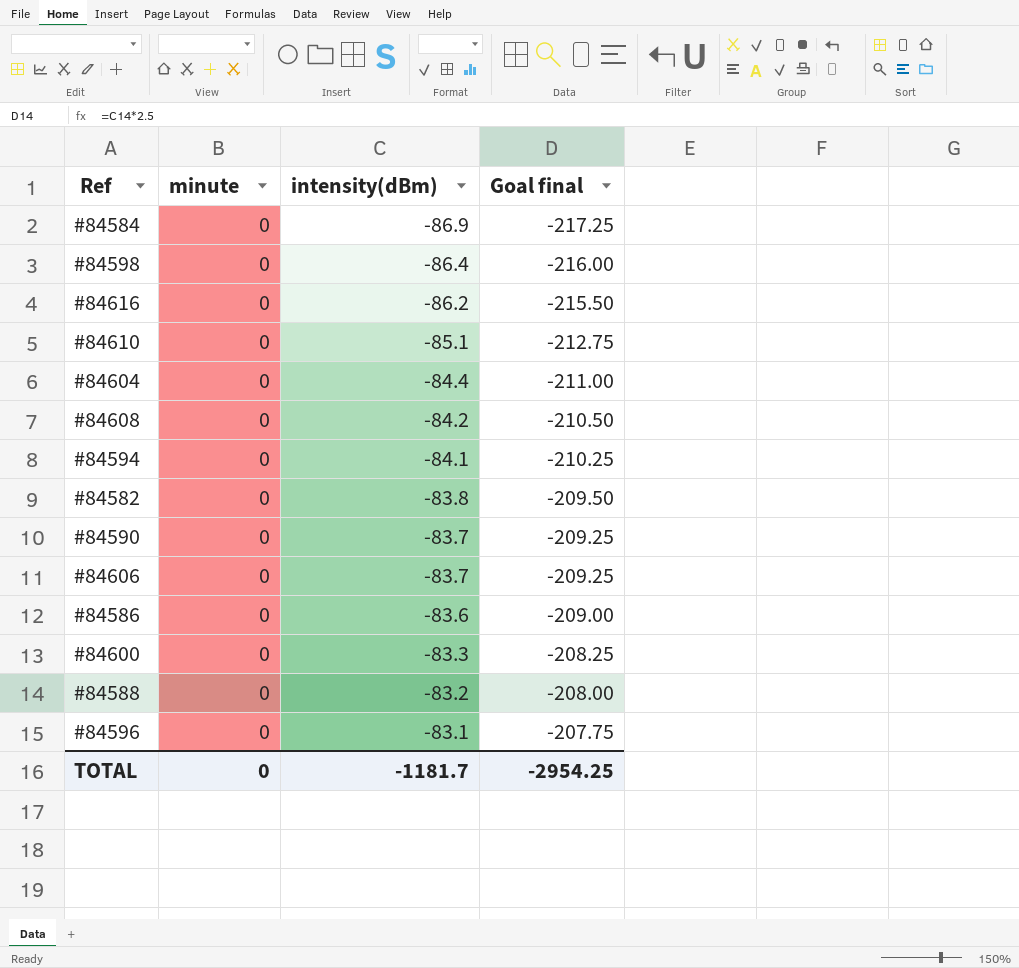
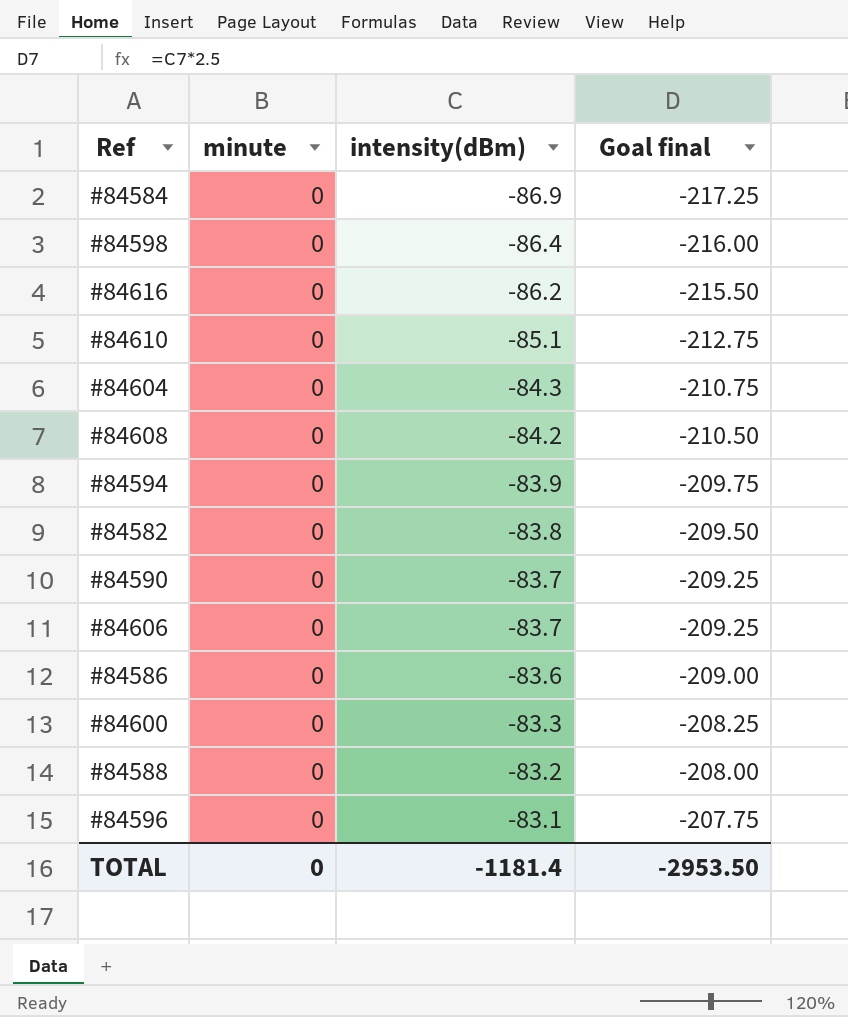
#84604 | intensity(dBm): -84.4 -> -84.3
#84604 | Goal final: -211.00 -> -210.75
#84594 | intensity(dBm): -84.1 -> -83.9
#84594 | Goal final: -210.25 -> -209.75
TOTAL | intensity(dBm): -1181.7 -> -1181.4
TOTAL | Goal final: -2954.25 -> -2953.50

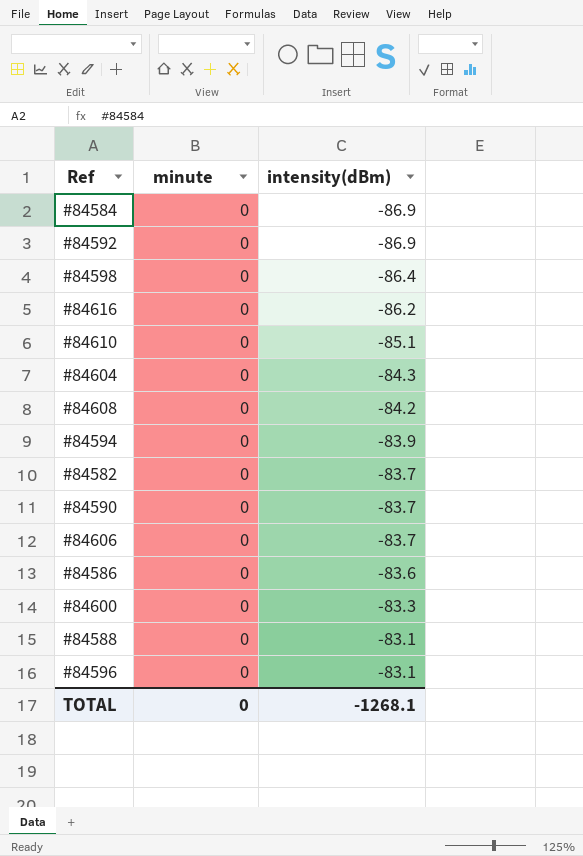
column Goal final | formula: [intensity(dBm)] * 2.5 -> none
row #84592: none -> 0 | -86.9
#84582 | intensity(dBm): -83.8 -> -83.7
#84588 | intensity(dBm): -83.2 -> -83.1
TOTAL | intensity(dBm): -1181.4 -> -1268.1

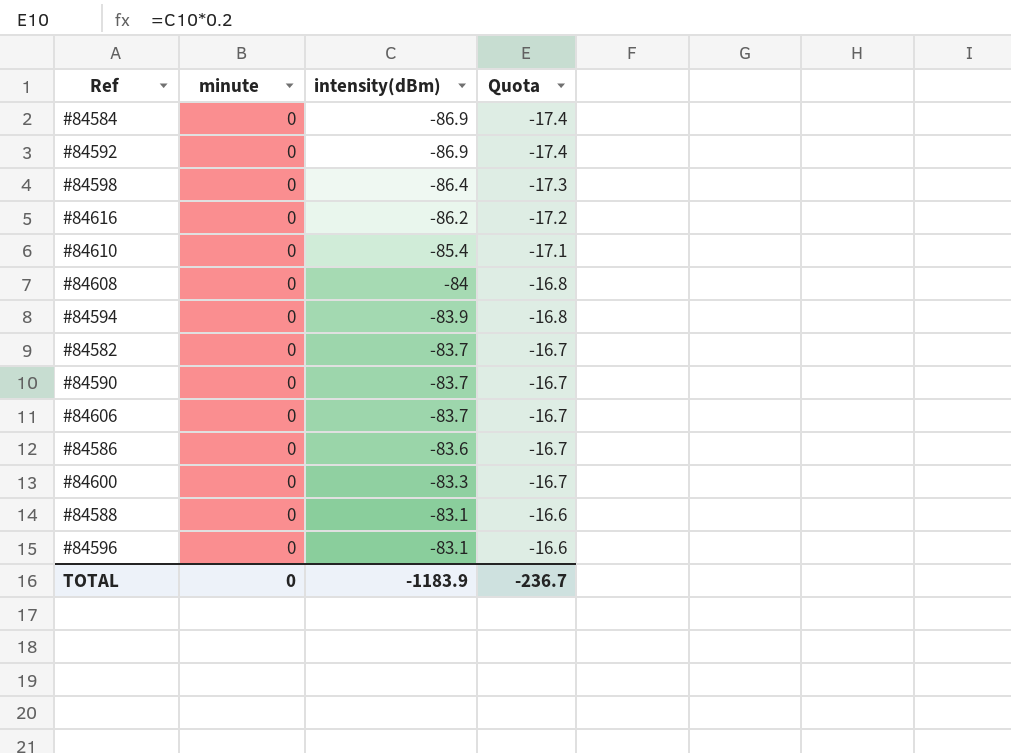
column Quota | formula: none -> [intensity(dBm)] * 0.2
row #84604: 0 | -84.3 -> none
#84610 | intensity(dBm): -85.1 -> -85.4
#84608 | intensity(dBm): -84.2 -> -84
TOTAL | intensity(dBm): -1268.1 -> -1183.9

